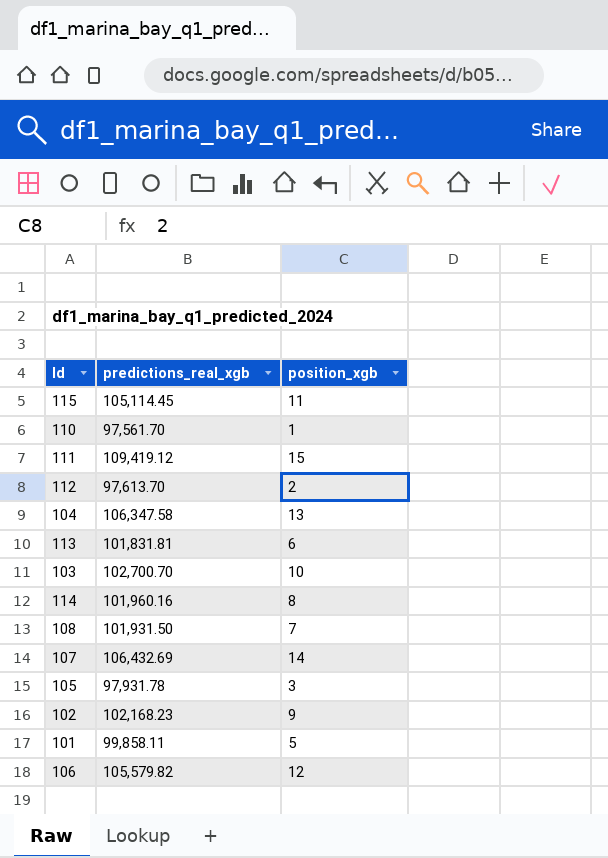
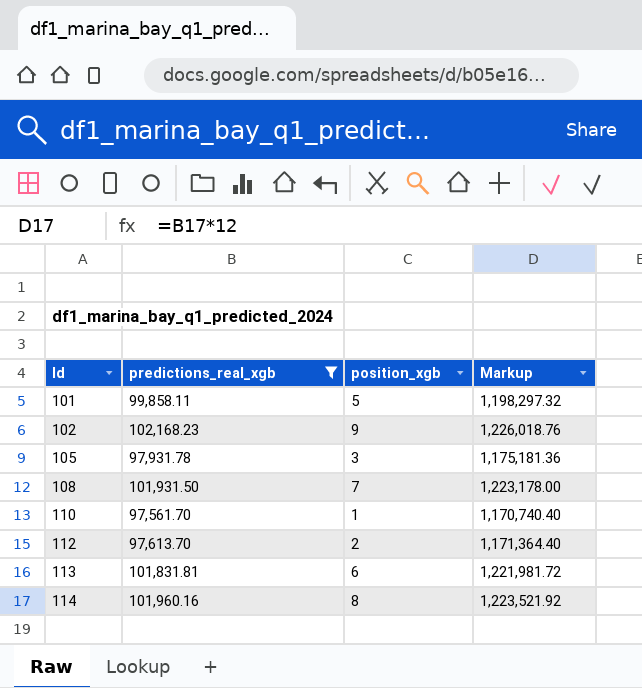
filter: none -> predictions_real_xgb <= 102,168.23
row order: none -> Id ascending
column Markup | formula: none -> [predictions_real_xgb] * 12

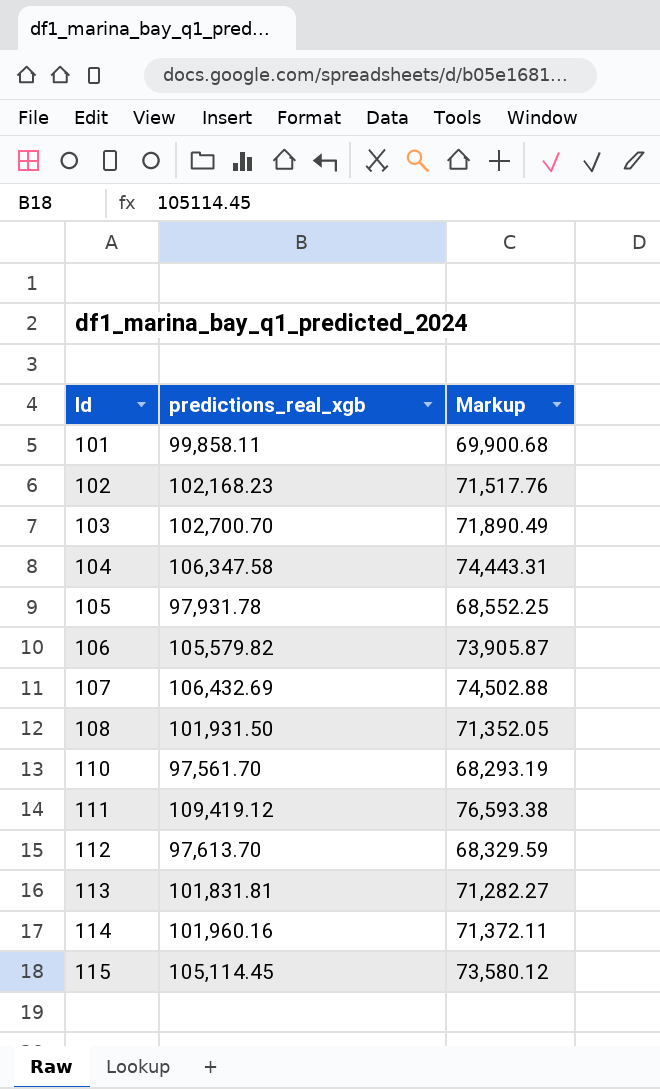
filter: predictions_real_xgb <= 102,168.23 -> none
column position_xgb | position: 3 -> none
column Markup | formula: [predictions_real_xgb] * 12 -> [predictions_real_xgb] * 0.7

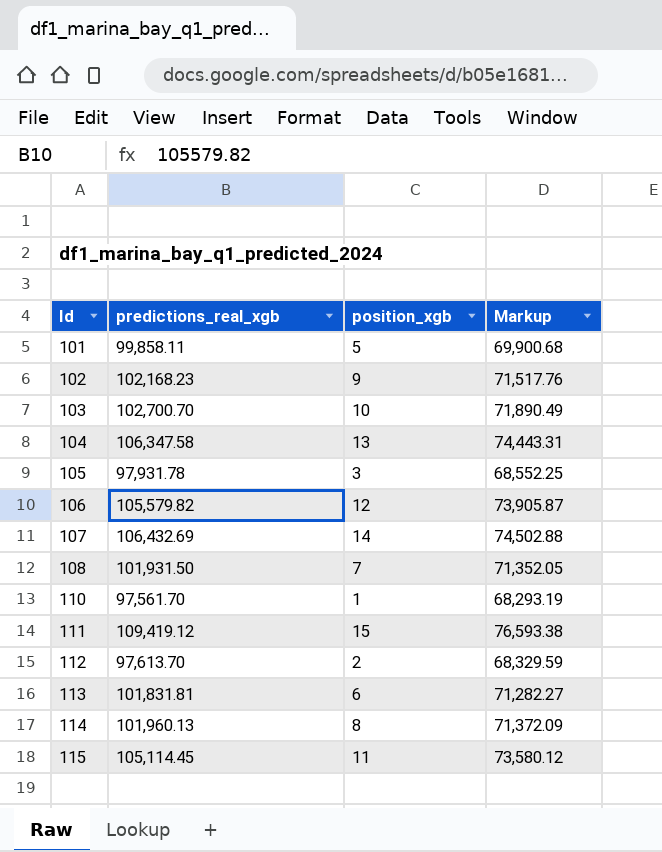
column position_xgb | position: none -> 3
114 | predictions_real_xgb: 101,960.16 -> 101,960.13
114 | Markup: 71,372.11 -> 71,372.09

